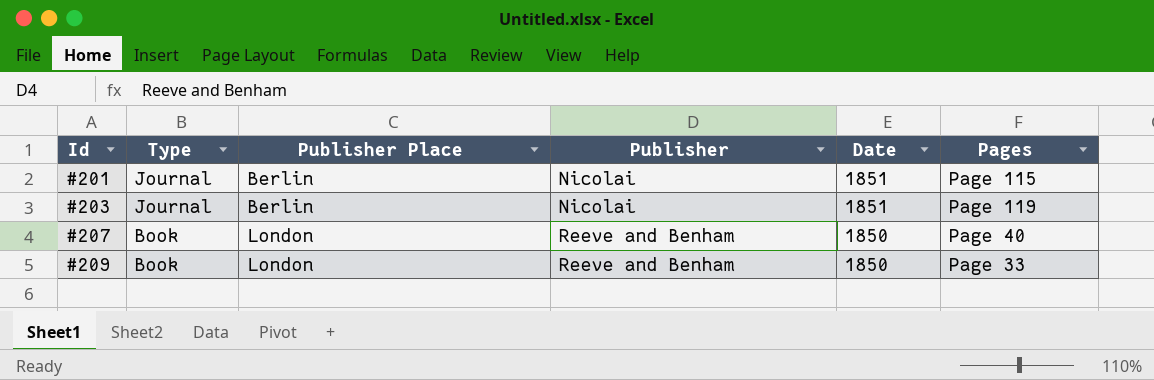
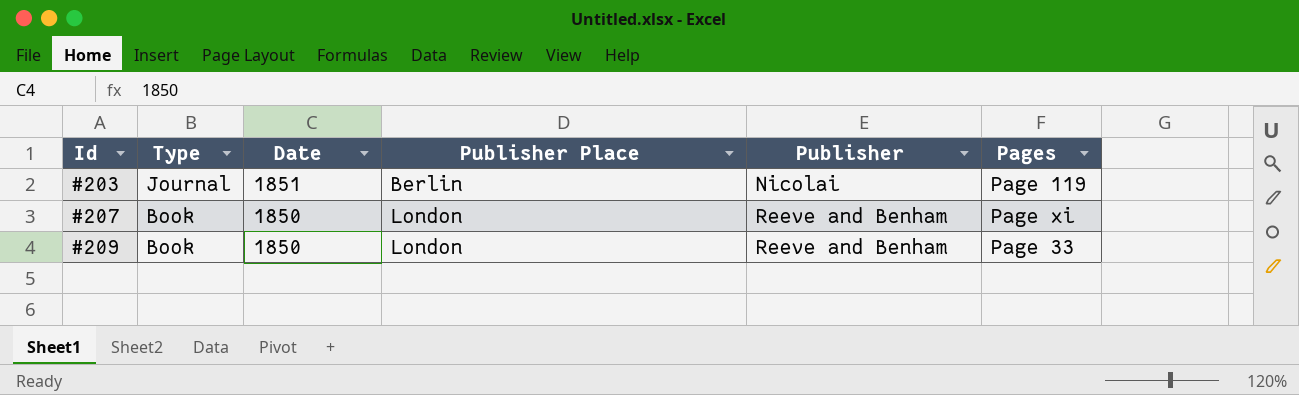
column Date | position: 5 -> 3
row #201: Journal | Berlin | Nicolai | 1851 | Page 115 -> none
#207 | Pages: Page 40 -> Page xi

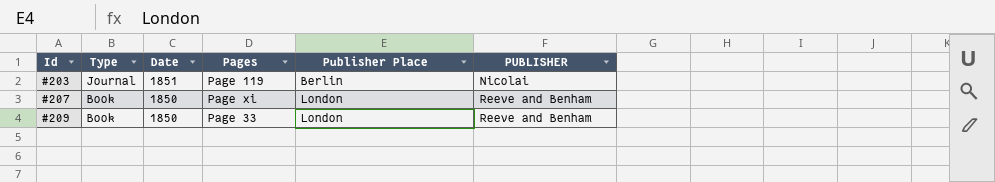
column Pages | position: 6 -> 4
column name: Publisher -> PUBLISHER

